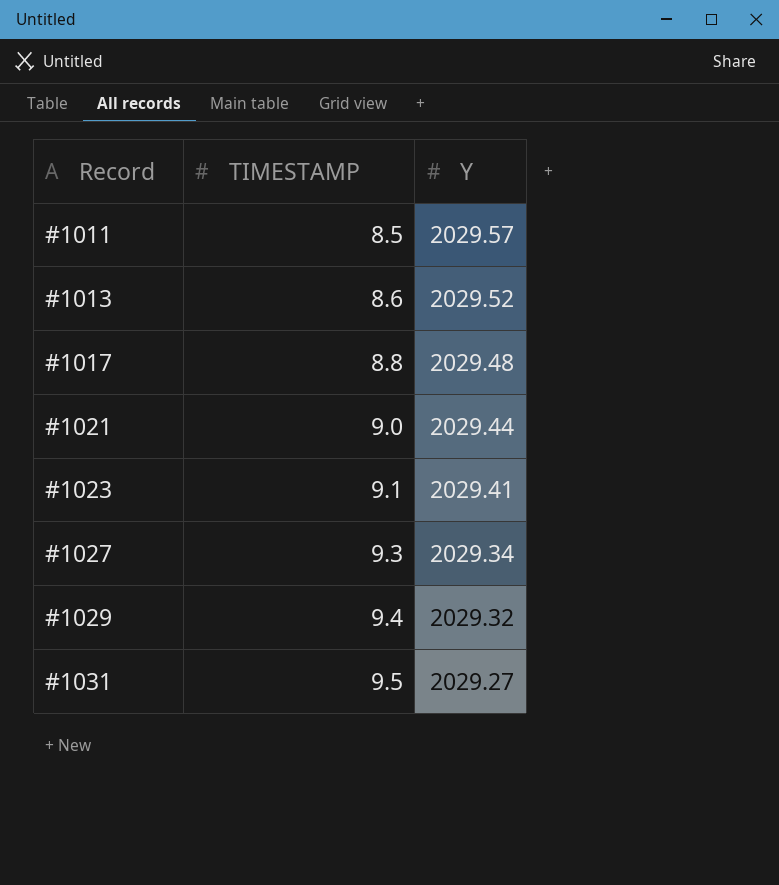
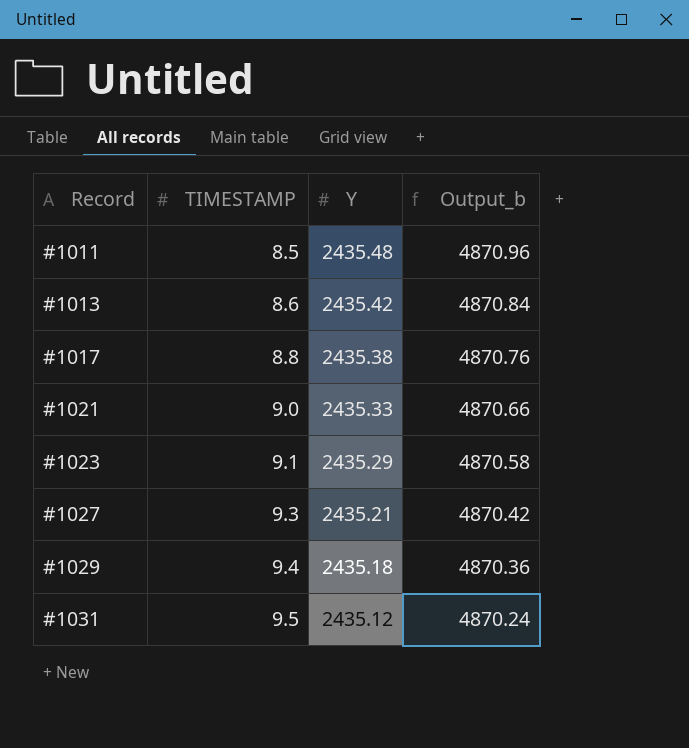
column Output_b | formula: none -> [Y] * 2
#1011 | Y: 2029.57 -> 2435.48
#1013 | Y: 2029.52 -> 2435.42
#1017 | Y: 2029.48 -> 2435.38
#1021 | Y: 2029.44 -> 2435.33
#1023 | Y: 2029.41 -> 2435.29
#1027 | Y: 2029.34 -> 2435.21
#1029 | Y: 2029.32 -> 2435.18
#1031 | Y: 2029.27 -> 2435.12

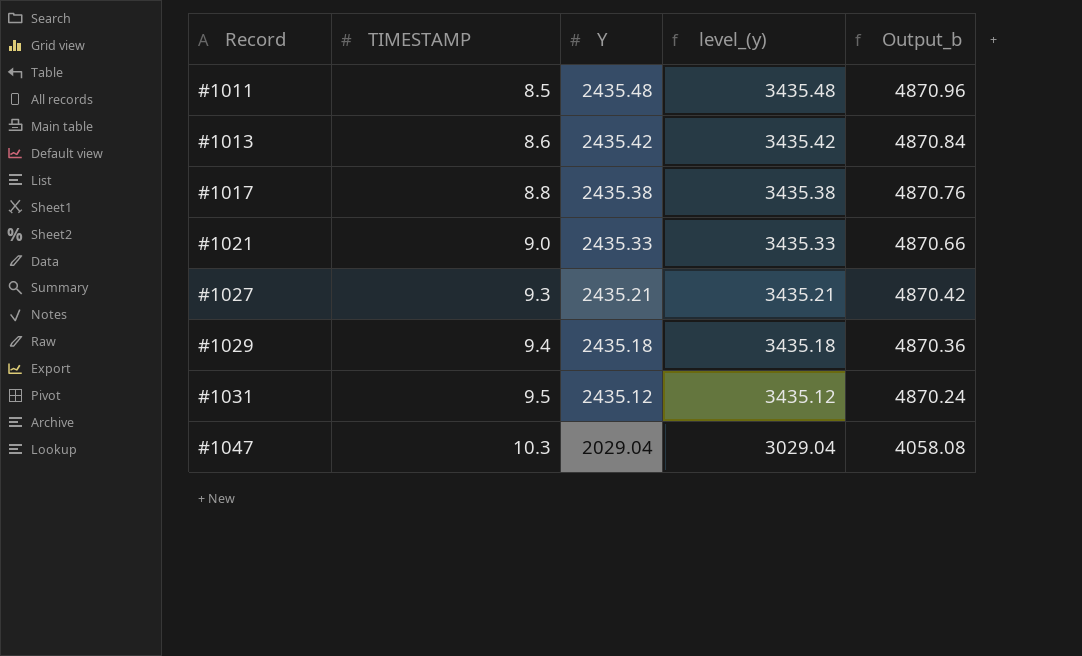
column level_(y) | formula: none -> [Y] + 1000
row #1023: 9.1 | 2435.29 | 4870.58 -> none
row #1047: none -> 10.3 | 2029.04 | 3029.04 | 4058.08

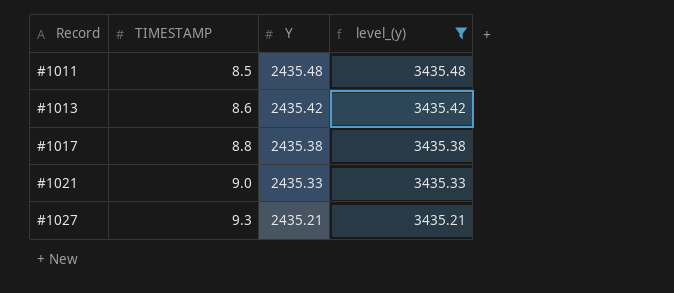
filter: none -> level_(y) >= 3435.21
column Output_b | formula: [Y] * 2 -> none

